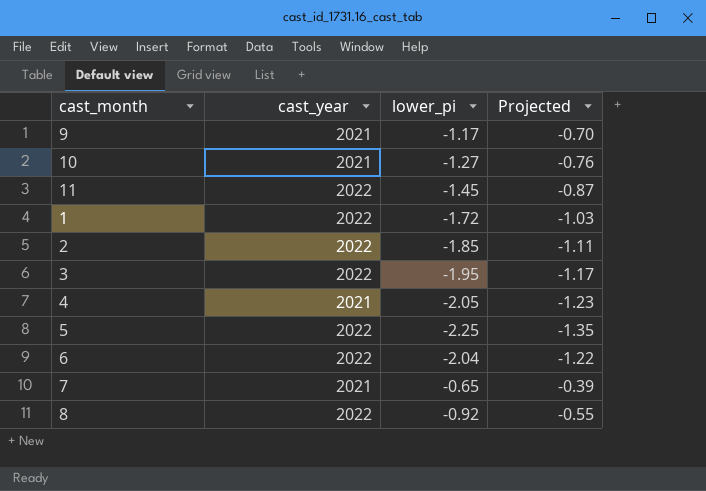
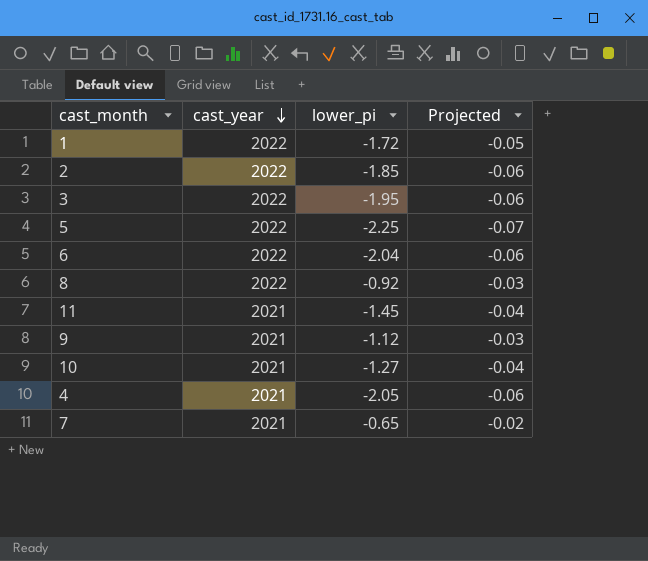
row order: none -> cast_year descending
column Projected | formula: [lower_pi] * 0.6 -> [lower_pi] * 0.03
11 | cast_year: 2022 -> 2021
9 | lower_pi: -1.17 -> -1.12

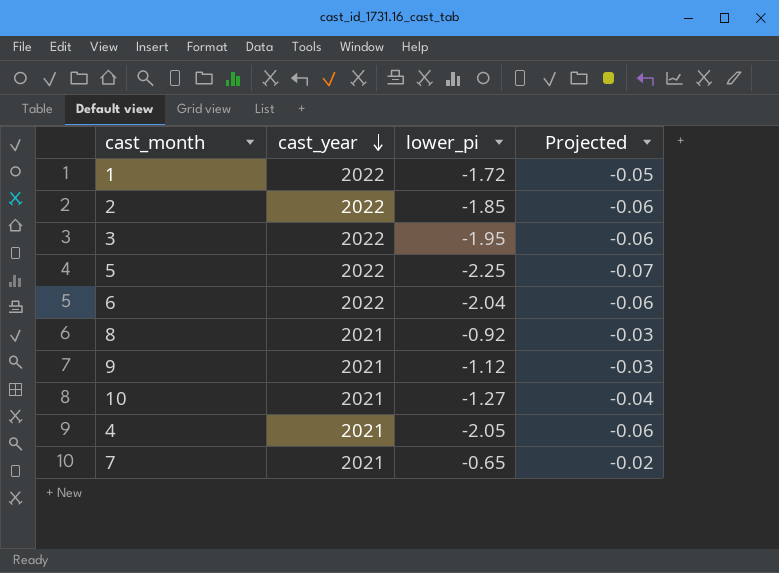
row 11: 2021 | -1.45 | -0.04 -> none
8 | cast_year: 2022 -> 2021

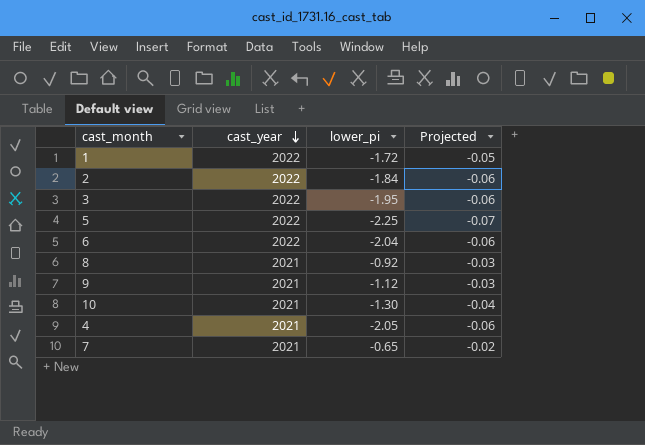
2 | lower_pi: -1.85 -> -1.84
10 | lower_pi: -1.27 -> -1.30

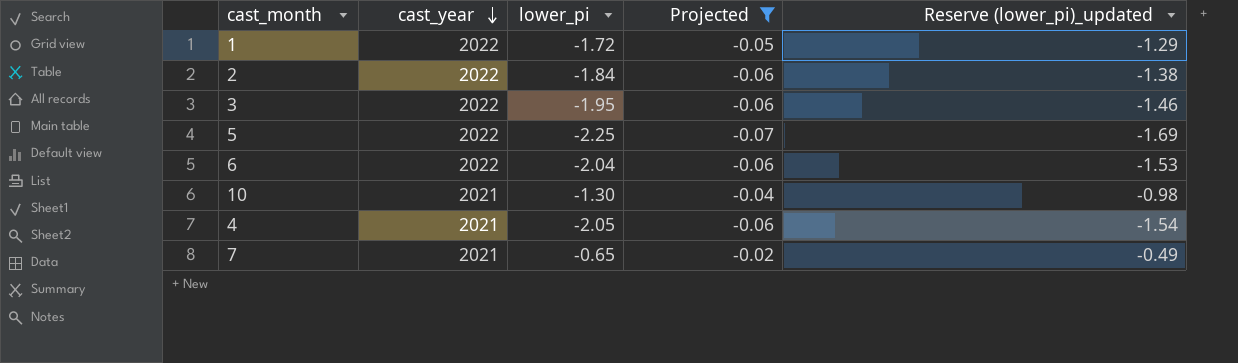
filter: none -> Projected != -0.03
column Reserve (lower_pi)_updated | formula: none -> [lower_pi] * 0.75

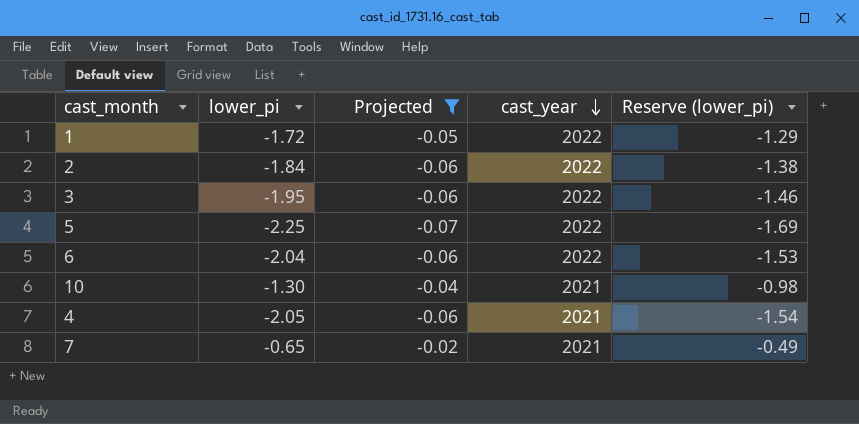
column cast_year | position: 2 -> 4
column name: Reserve (lower_pi)_updated -> Reserve (lower_pi)

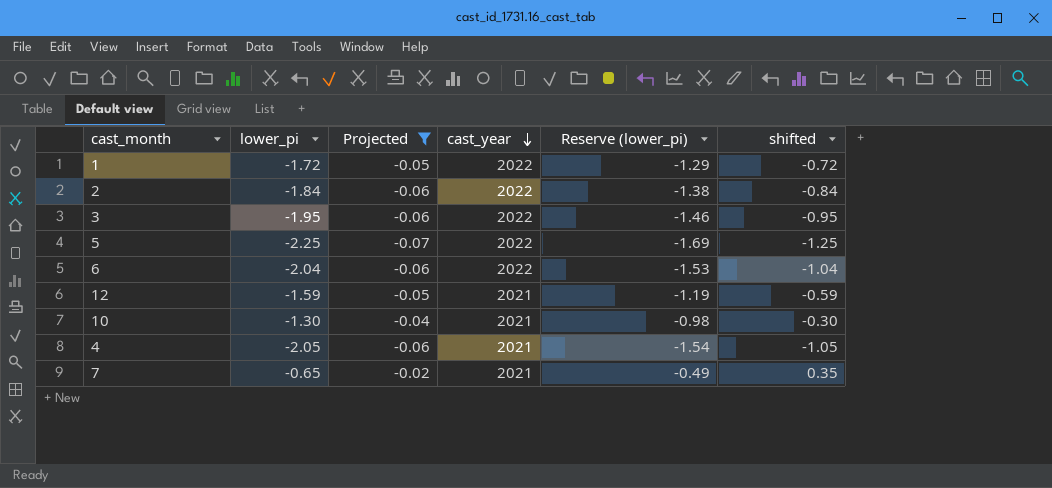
column shifted | formula: none -> [lower_pi] + 1
row 12: none -> -1.59 | -0.05 | 2021 | -1.19 | -0.59

